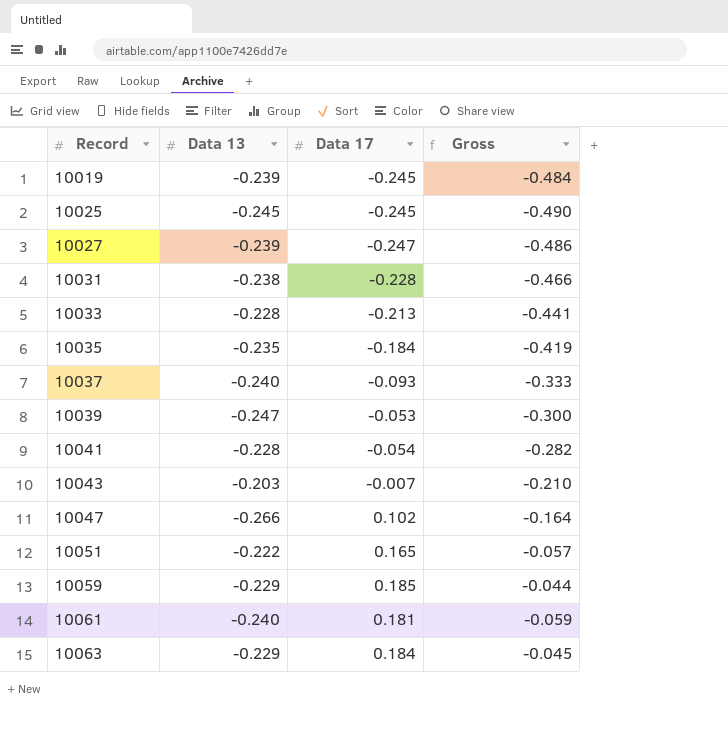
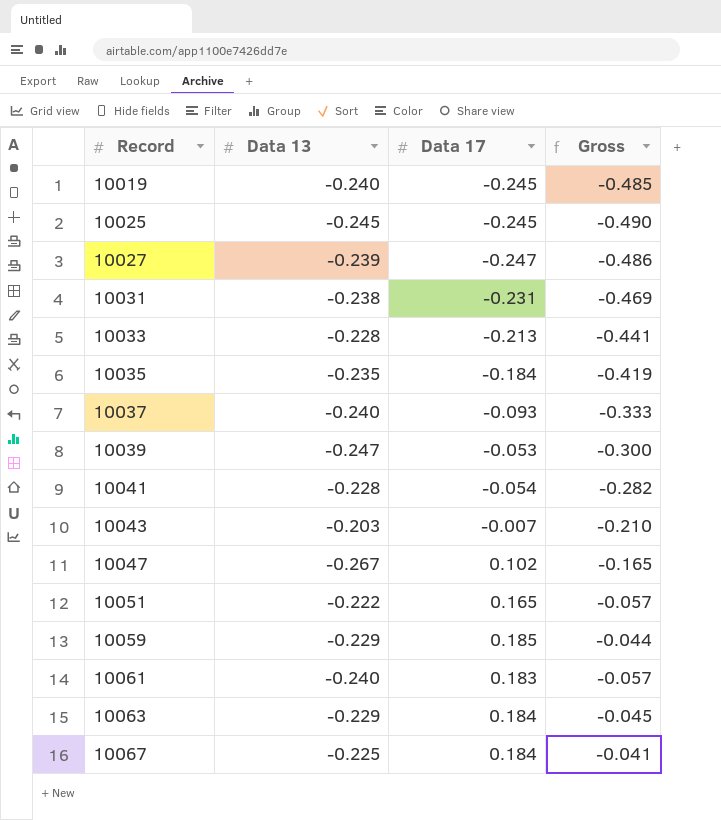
10019 | Data 13: -0.239 -> -0.240
10019 | Gross: -0.484 -> -0.485
10031 | Data 17: -0.228 -> -0.231
10031 | Gross: -0.466 -> -0.469
10047 | Data 13: -0.266 -> -0.267
10047 | Gross: -0.164 -> -0.165
10061 | Data 17: 0.181 -> 0.183
10061 | Gross: -0.059 -> -0.057
row 10067: none -> -0.225 | 0.184 | -0.041

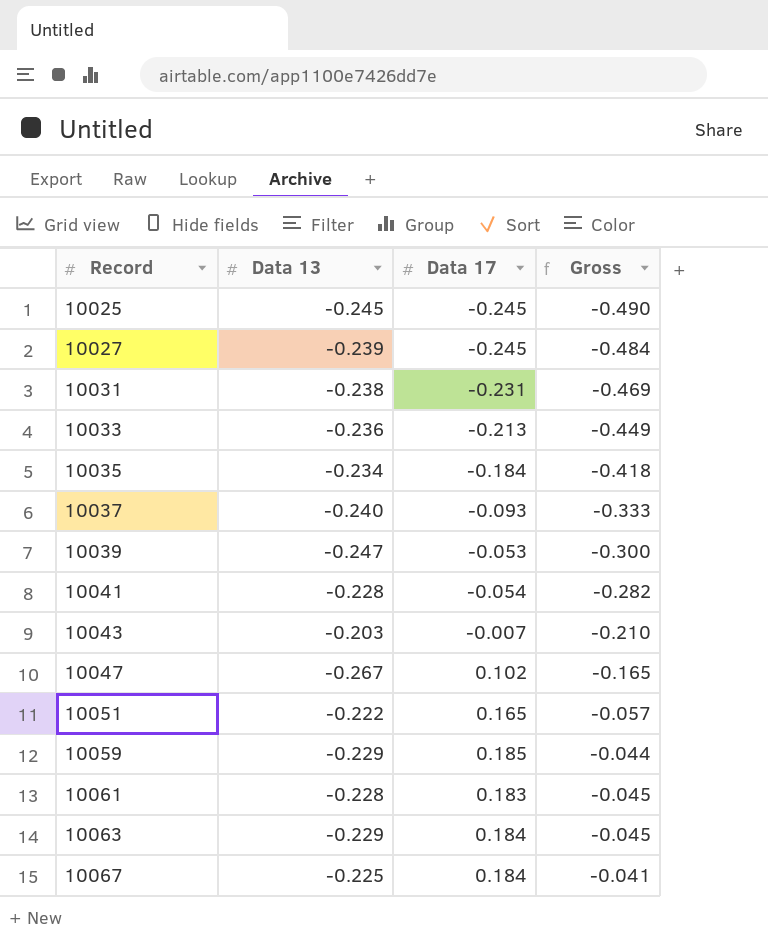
row 10019: -0.240 | -0.245 | -0.485 -> none
10027 | Data 17: -0.247 -> -0.245
10027 | Gross: -0.486 -> -0.484
10033 | Data 13: -0.228 -> -0.236
10033 | Gross: -0.441 -> -0.449
10035 | Data 13: -0.235 -> -0.234
10035 | Gross: -0.419 -> -0.418
10061 | Data 13: -0.240 -> -0.228
10061 | Gross: -0.057 -> -0.045

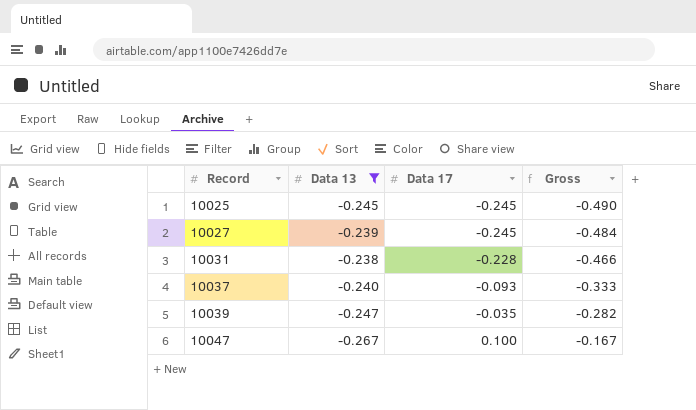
filter: none -> Data 13 <= -0.238
10031 | Data 17: -0.231 -> -0.228
10031 | Gross: -0.469 -> -0.466
10039 | Data 17: -0.053 -> -0.035
10039 | Gross: -0.300 -> -0.282
10047 | Data 17: 0.102 -> 0.100
10047 | Gross: -0.165 -> -0.167

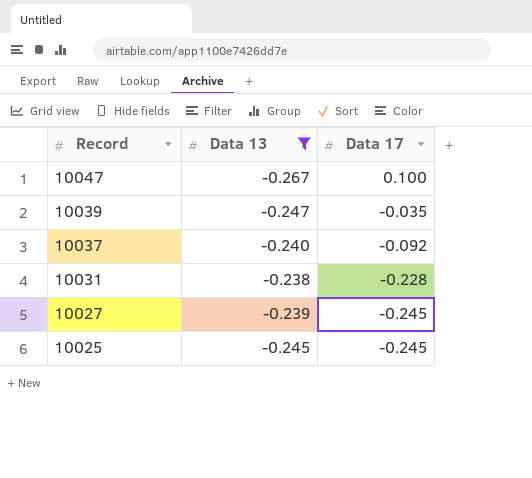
row order: Record ascending -> Record descending
column Gross | formula: [Data 13] + [Data 17] -> none
10037 | Data 17: -0.093 -> -0.092

